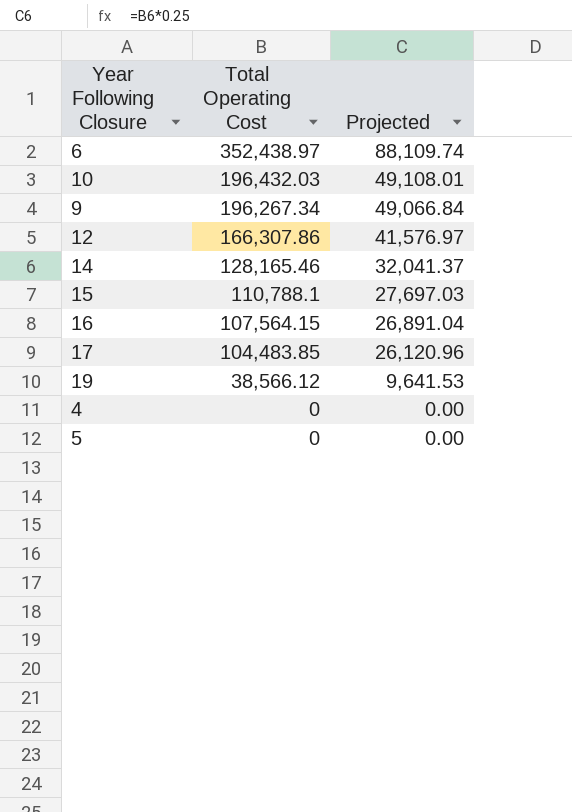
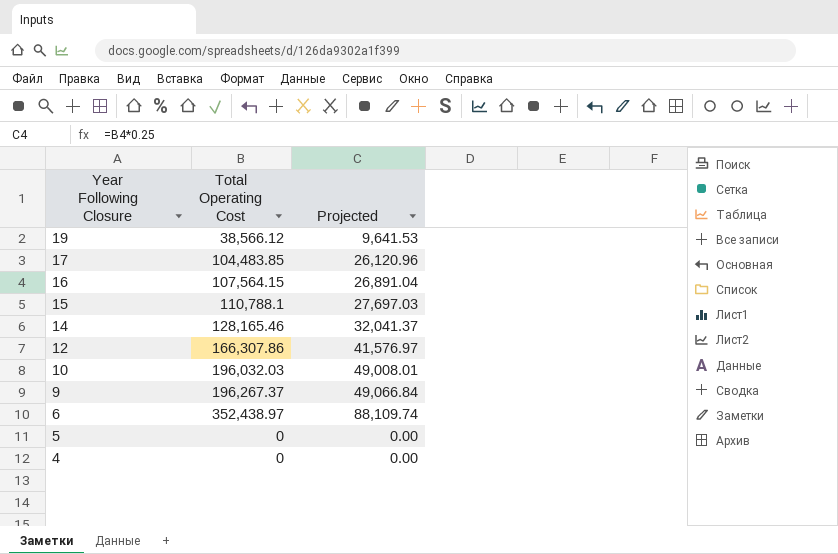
row order: Total Operating Cost descending -> Year Following Closure descending
10 | Total Operating Cost: 196,432.03 -> 196,032.03
10 | Projected: 49,108.01 -> 49,008.01
9 | Total Operating Cost: 196,267.34 -> 196,267.37

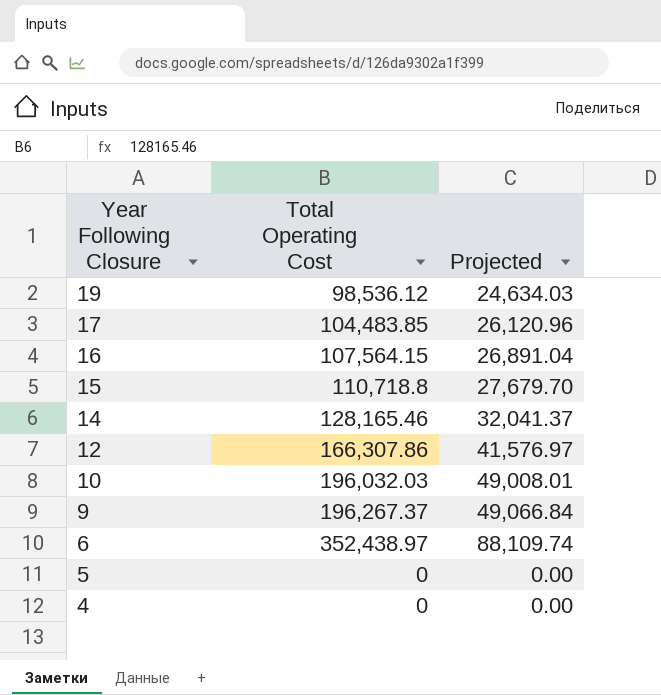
19 | Total Operating Cost: 38,566.12 -> 98,536.12
19 | Projected: 9,641.53 -> 24,634.03
15 | Total Operating Cost: 110,788.1 -> 110,718.8
15 | Projected: 27,697.03 -> 27,679.70

